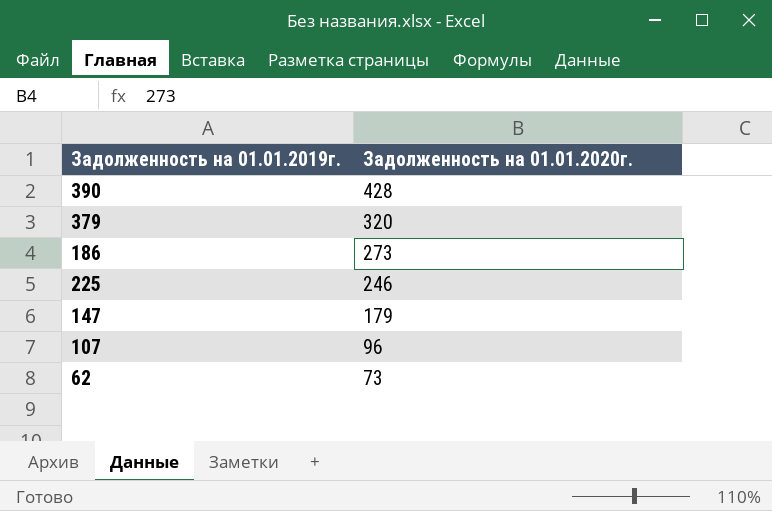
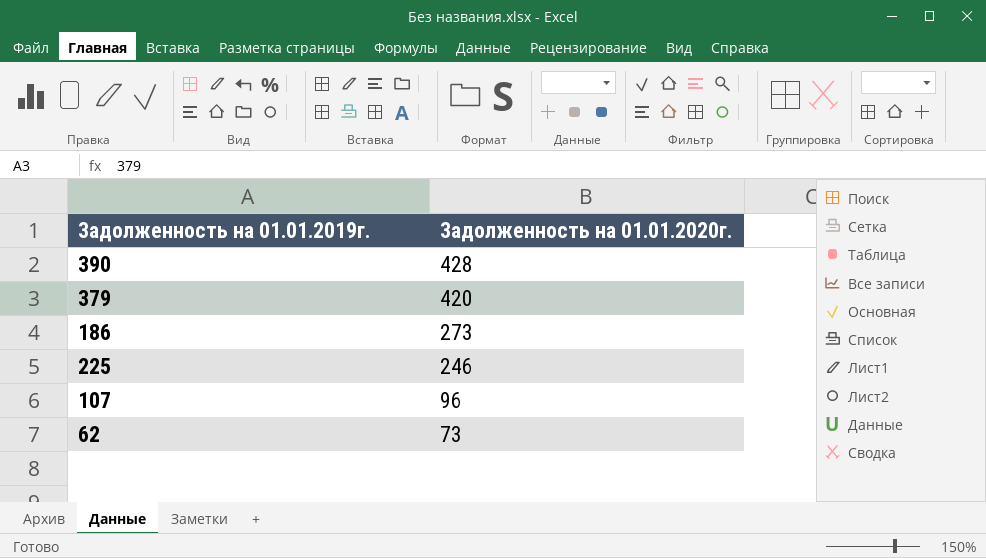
row 147: 179 -> none
379 | Задолженность на 01.01.2020г.: 320 -> 420

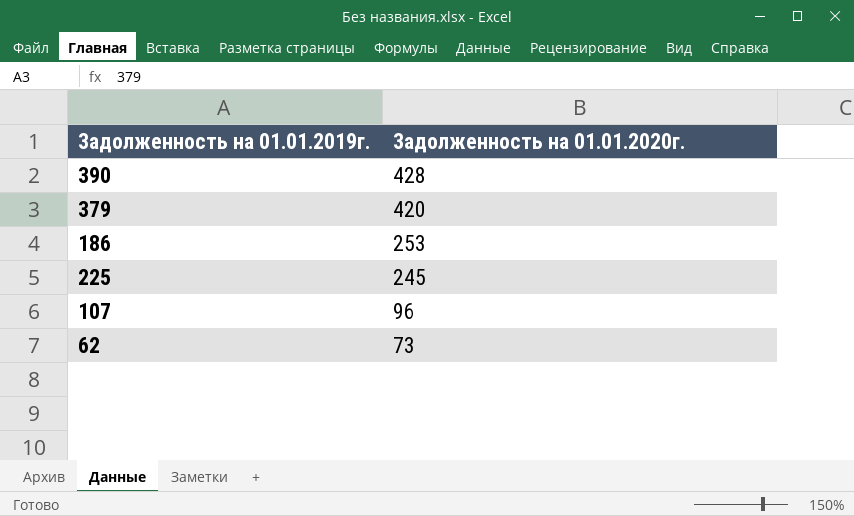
186 | Задолженность на 01.01.2020г.: 273 -> 253
225 | Задолженность на 01.01.2020г.: 246 -> 245

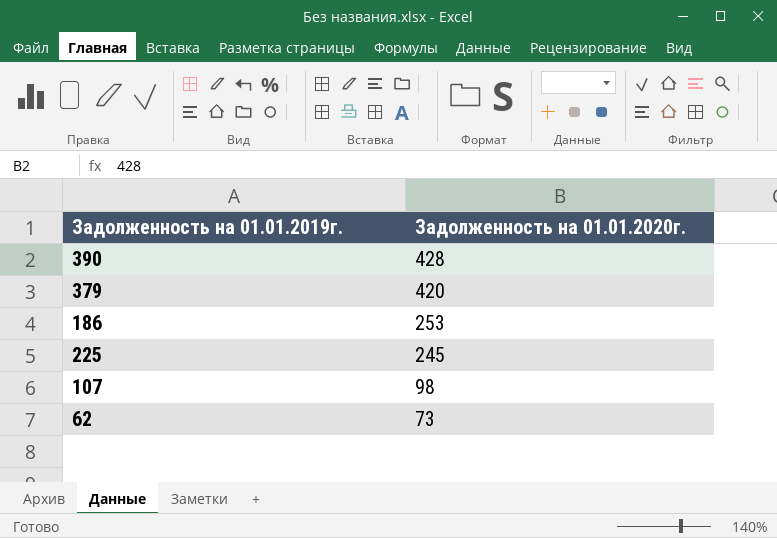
107 | Задолженность на 01.01.2020г.: 96 -> 98

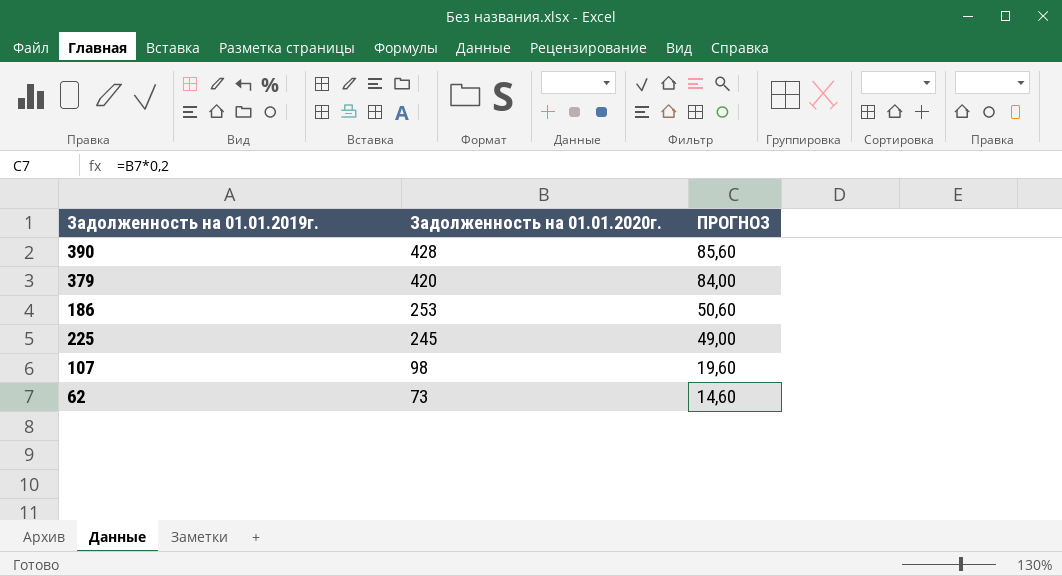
column ПРОГНОЗ | formula: none -> [Задолженность на 01.01.2020г.] * 0,2

